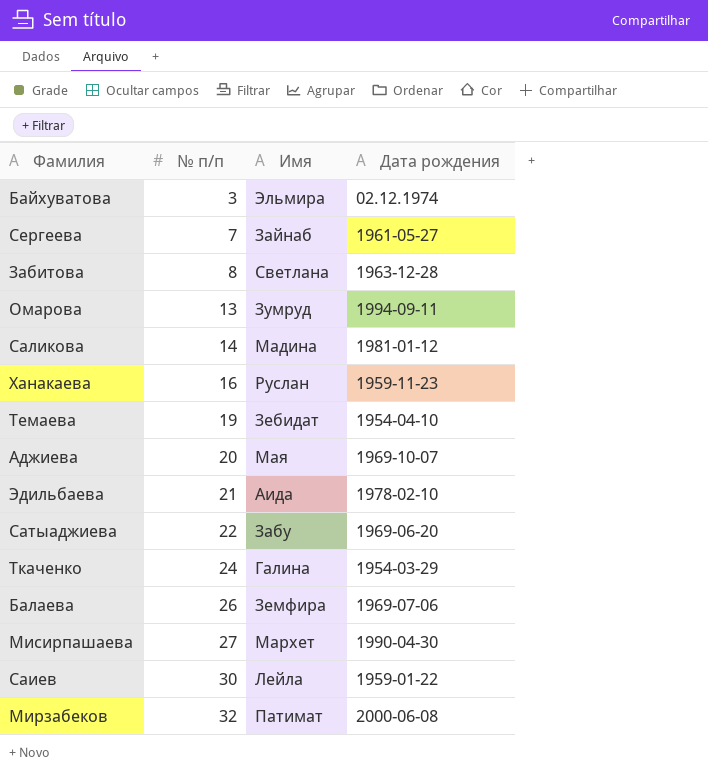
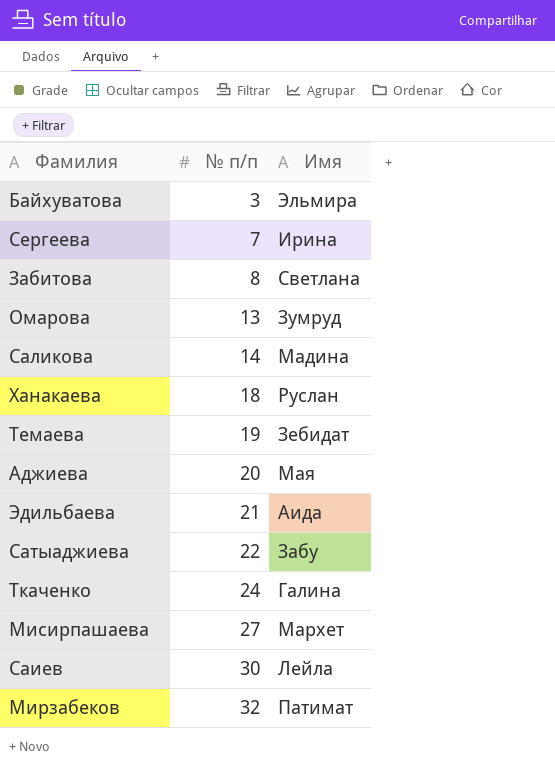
column Дата рождения | position: 4 -> none
row Балаева: 26 | Земфира | 1969-07-06 -> none
Сергеева | Имя: Зайнаб -> Ирина
Ханакаева | № п/п: 16 -> 18

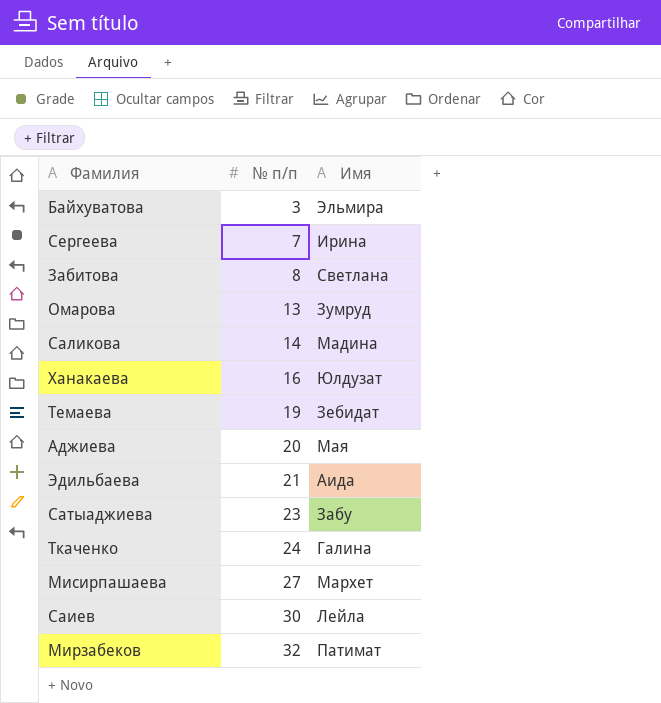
Ханакаева | № п/п: 18 -> 16
Ханакаева | Имя: Руслан -> Юлдузат
Сатыаджиева | № п/п: 22 -> 23

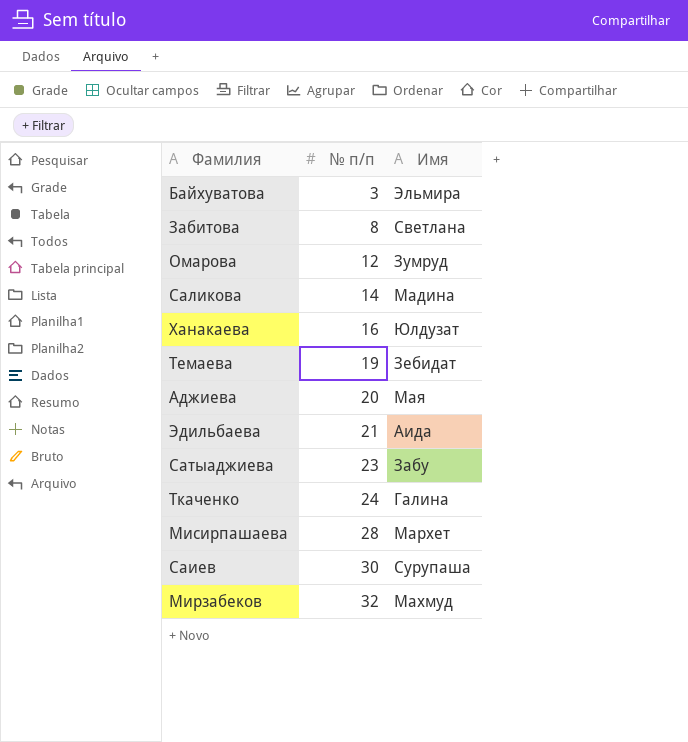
row Сергеева: 7 | Ирина -> none
Омарова | № п/п: 13 -> 12
Мисирпашаева | № п/п: 27 -> 28
Саиев | Имя: Лейла -> Сурупаша
Мирзабеков | Имя: Патимат -> Махмуд

